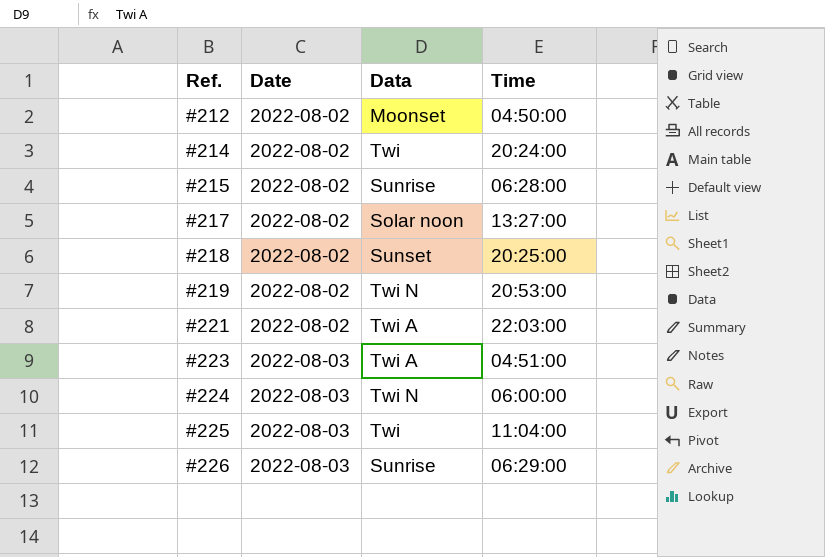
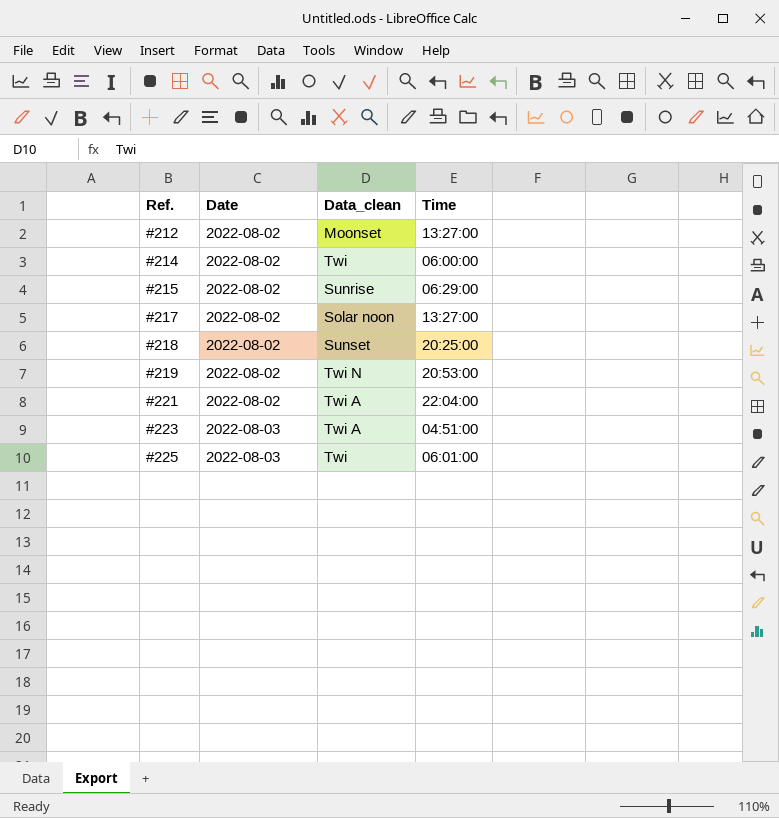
column name: Data -> Data_clean
row #224: 2022-08-03 | Twi N | 06:00:00 -> none
row #226: 2022-08-03 | Sunrise | 06:29:00 -> none
#212 | Time: 04:50:00 -> 13:27:00
#214 | Time: 20:24:00 -> 06:00:00
#215 | Time: 06:28:00 -> 06:29:00
#221 | Time: 22:03:00 -> 22:04:00
#225 | Time: 11:04:00 -> 06:01:00

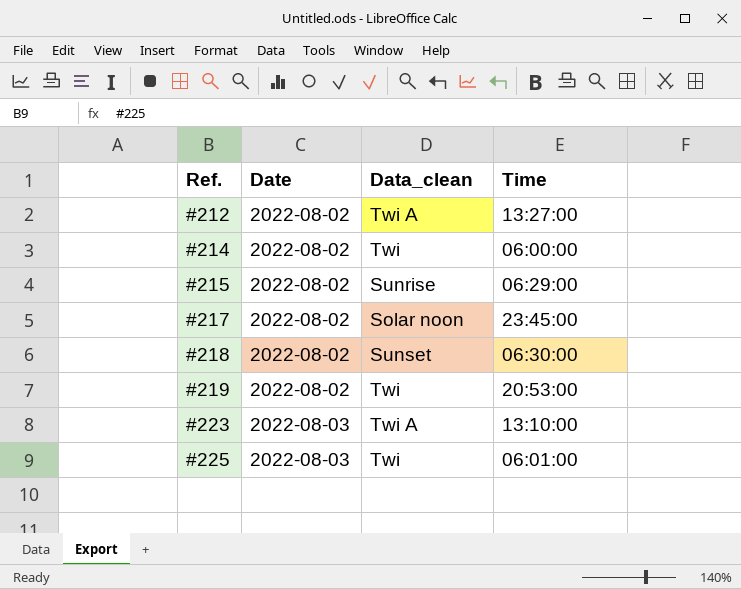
row #221: 2022-08-02 | Twi A | 22:04:00 -> none
#212 | Data_clean: Moonset -> Twi A
#217 | Time: 13:27:00 -> 23:45:00
#218 | Time: 20:25:00 -> 06:30:00
#219 | Data_clean: Twi N -> Twi
#223 | Time: 04:51:00 -> 13:10:00

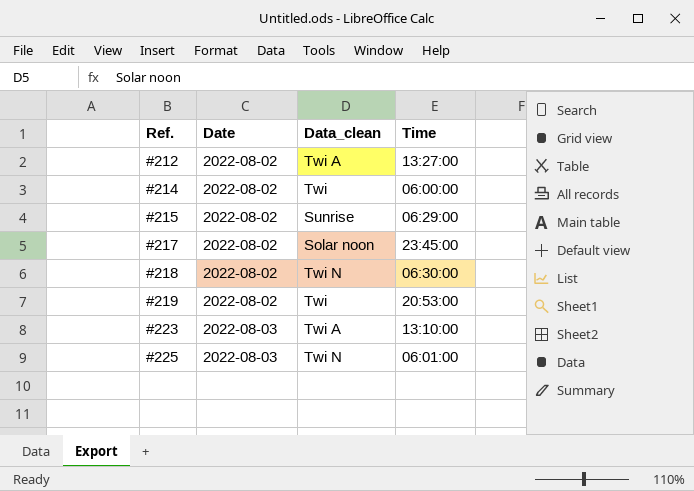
#218 | Data_clean: Sunset -> Twi N
#225 | Data_clean: Twi -> Twi N

